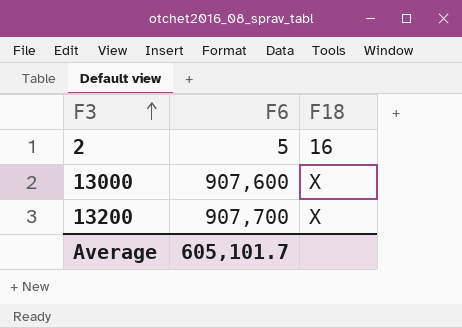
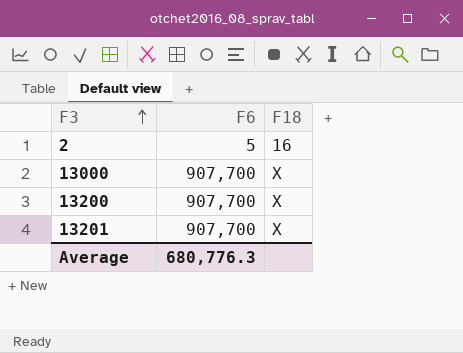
13000 | F6: 907,600 -> 907,700
row 13201: none -> 907,700 | X
Average | F6: 605,101.7 -> 680,776.3

